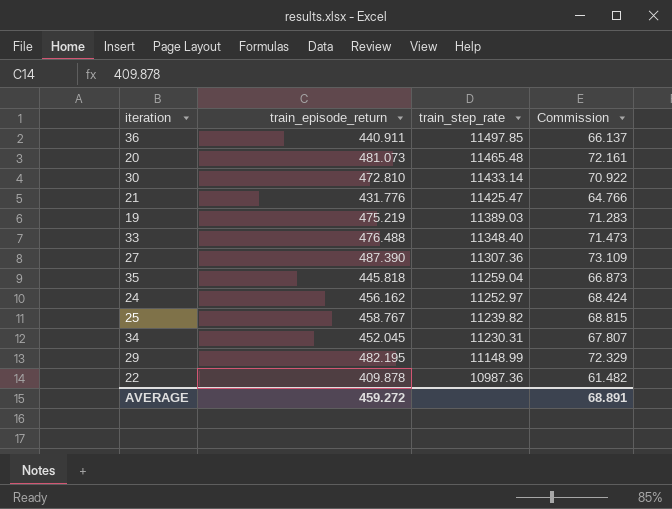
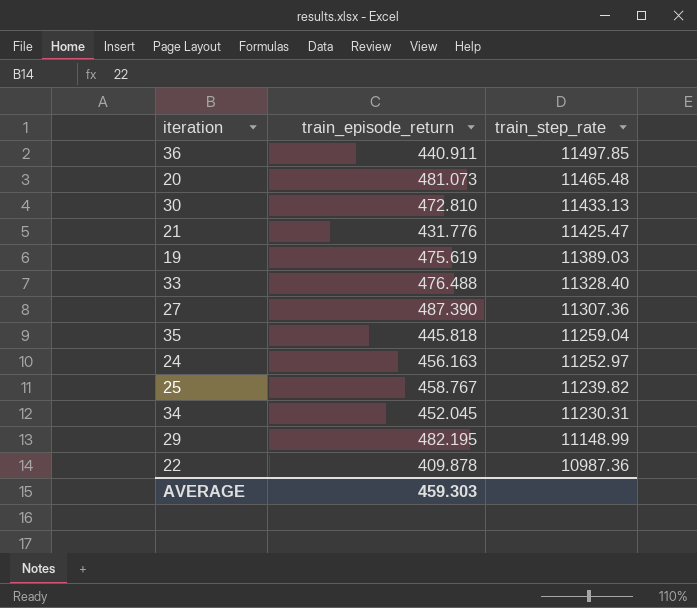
column Commission | formula: [train_episode_return] * 0.15 -> none
30 | train_step_rate: 11433.14 -> 11433.13
19 | train_episode_return: 475.219 -> 475.619
33 | train_step_rate: 11348.40 -> 11328.40
24 | train_episode_return: 456.162 -> 456.163
AVERAGE | train_episode_return: 459.272 -> 459.303

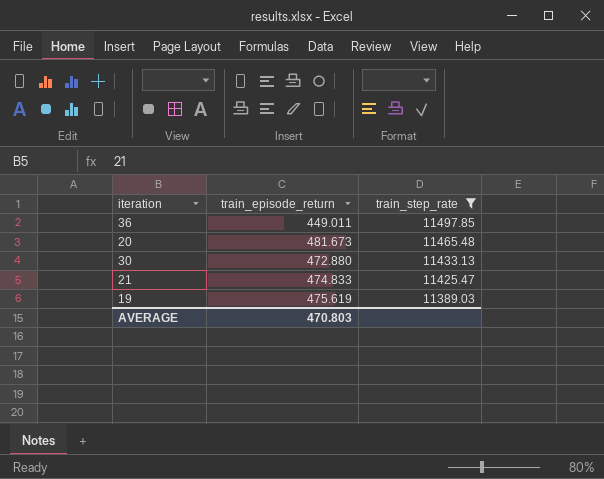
filter: none -> train_step_rate >= 11389.03
36 | train_episode_return: 440.911 -> 449.011
20 | train_episode_return: 481.073 -> 481.673
30 | train_episode_return: 472.810 -> 472.880
21 | train_episode_return: 431.776 -> 474.833
AVERAGE | train_episode_return: 459.303 -> 470.803

